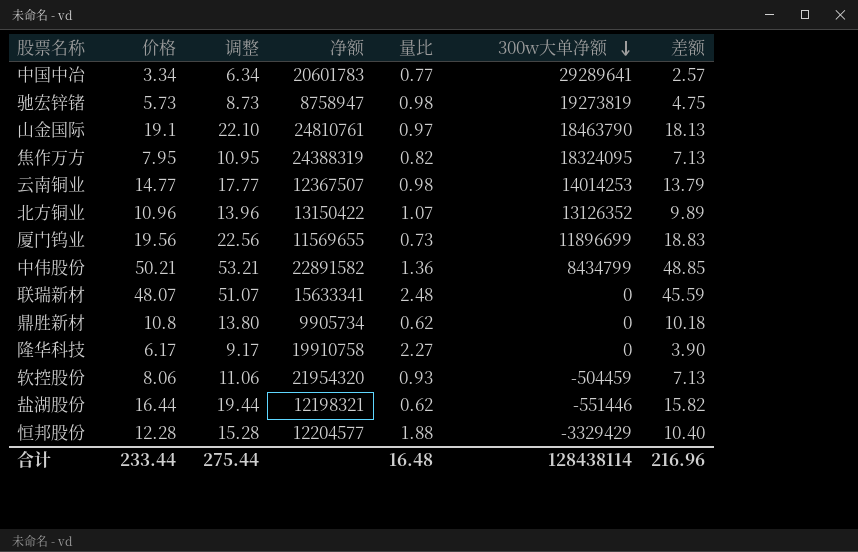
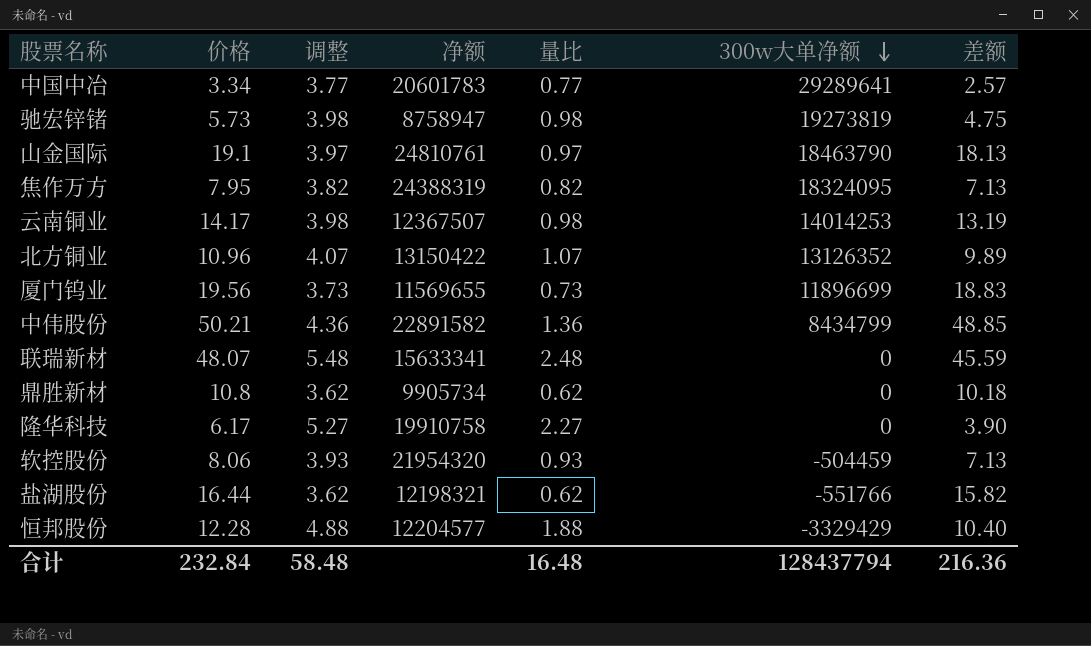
column 调整 | formula: [价格] + 3 -> [量比] + 3
云南铜业 | 价格: 14.77 -> 14.17
云南铜业 | 差额: 13.79 -> 13.19
盐湖股份 | 300w大单净额: -551446 -> -551766
合计 | 价格: 233.44 -> 232.84
合计 | 调整: 275.44 -> 58.48
合计 | 300w大单净额: 128438114 -> 128437794
合计 | 差额: 216.96 -> 216.36

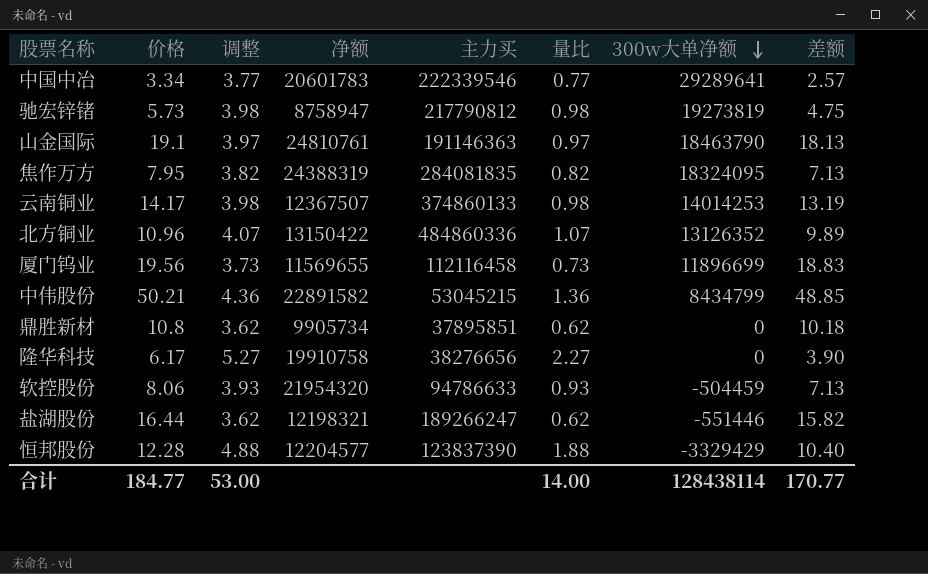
column 主力买 | position: none -> 5
row 联瑞新材: 48.07 | 5.48 | 15633341 | 2.48 | 0 | 45.59 -> none
盐湖股份 | 300w大单净额: -551766 -> -551446
合计 | 价格: 232.84 -> 184.77
合计 | 调整: 58.48 -> 53.00
合计 | 量比: 16.48 -> 14.00
合计 | 300w大单净额: 128437794 -> 128438114
合计 | 差额: 216.36 -> 170.77

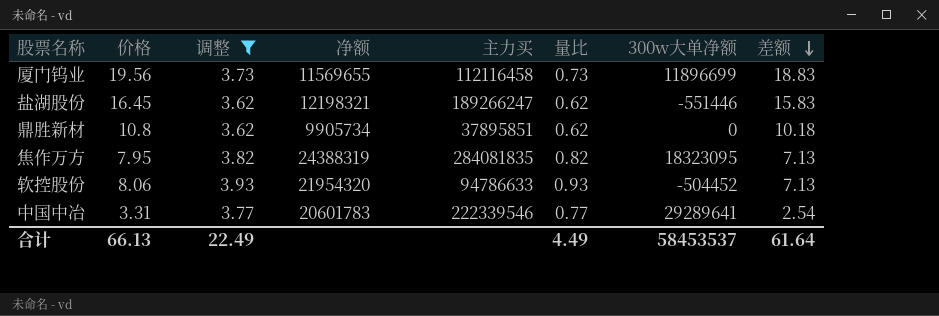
filter: none -> 调整 <= 3.93
row order: 300w大单净额 descending -> 差额 descending
盐湖股份 | 价格: 16.44 -> 16.45
盐湖股份 | 差额: 15.82 -> 15.83
焦作万方 | 300w大单净额: 18324095 -> 18323095
软控股份 | 300w大单净额: -504459 -> -504452
中国中冶 | 价格: 3.34 -> 3.31
中国中冶 | 差额: 2.57 -> 2.54
合计 | 价格: 184.77 -> 66.13
合计 | 调整: 53.00 -> 22.49
合计 | 量比: 14.00 -> 4.49
合计 | 300w大单净额: 128438114 -> 58453537
合计 | 差额: 170.77 -> 61.64

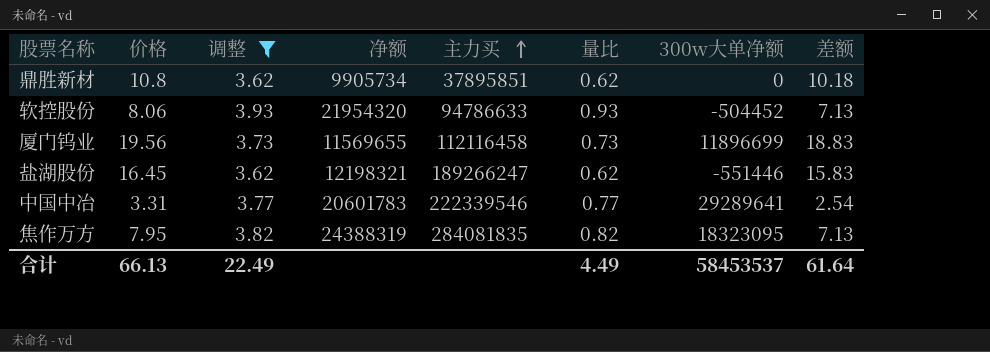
row order: 差额 descending -> 主力买 ascending

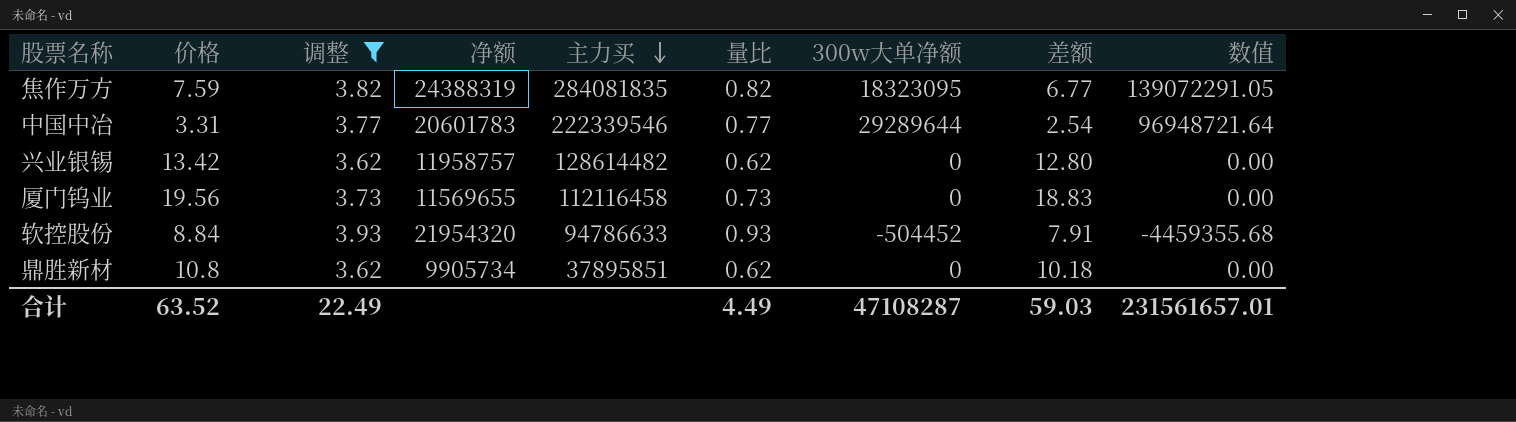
row order: 主力买 ascending -> 主力买 descending
column 数值 | formula: none -> [价格] * [300w大单净额]
row 盐湖股份: 16.45 | 3.62 | 12198321 | 189266247 | 0.62 | -551446 | 15.83 -> none
焦作万方 | 价格: 7.95 -> 7.59
焦作万方 | 差额: 7.13 -> 6.77
中国中冶 | 300w大单净额: 29289641 -> 29289644
row 兴业银锡: none -> 13.42 | 3.62 | 11958757 | 128614482 | 0.62 | 0 | 12.80 | 0.00
厦门钨业 | 300w大单净额: 11896699 -> 0
软控股份 | 价格: 8.06 -> 8.84
软控股份 | 差额: 7.13 -> 7.91
合计 | 价格: 66.13 -> 63.52
合计 | 300w大单净额: 58453537 -> 47108287
合计 | 差额: 61.64 -> 59.03

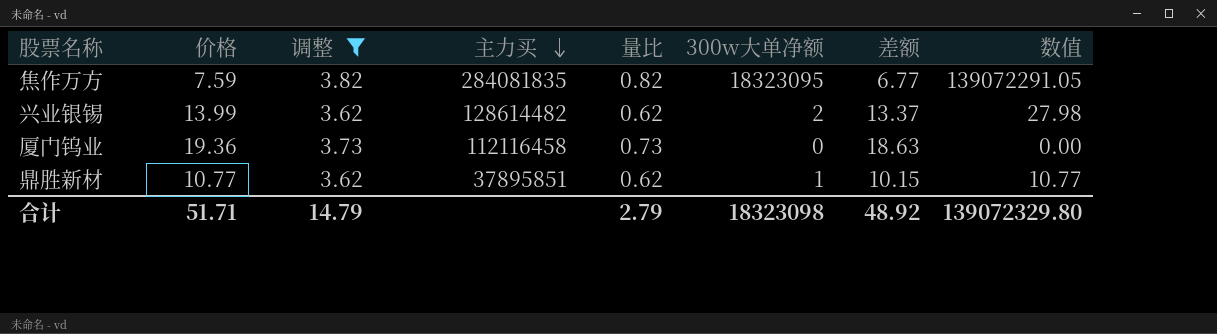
column 净额 | position: 4 -> none
row 中国中冶: 3.31 | 3.77 | 20601783 | 222339546 | 0.77 | 29289644 | 2.54 | 96948721.64 -> none
row 软控股份: 8.84 | 3.93 | 21954320 | 94786633 | 0.93 | -504452 | 7.91 | -4459355.68 -> none
兴业银锡 | 价格: 13.42 -> 13.99
兴业银锡 | 300w大单净额: 0 -> 2
兴业银锡 | 差额: 12.80 -> 13.37
兴业银锡 | 数值: 0.00 -> 27.98
厦门钨业 | 价格: 19.56 -> 19.36
厦门钨业 | 差额: 18.83 -> 18.63
鼎胜新材 | 价格: 10.8 -> 10.77
鼎胜新材 | 300w大单净额: 0 -> 1
鼎胜新材 | 差额: 10.18 -> 10.15
鼎胜新材 | 数值: 0.00 -> 10.77
合计 | 价格: 63.52 -> 51.71
合计 | 调整: 22.49 -> 14.79
合计 | 量比: 4.49 -> 2.79
合计 | 300w大单净额: 47108287 -> 18323098
合计 | 差额: 59.03 -> 48.92
合计 | 数值: 231561657.01 -> 139072329.80

